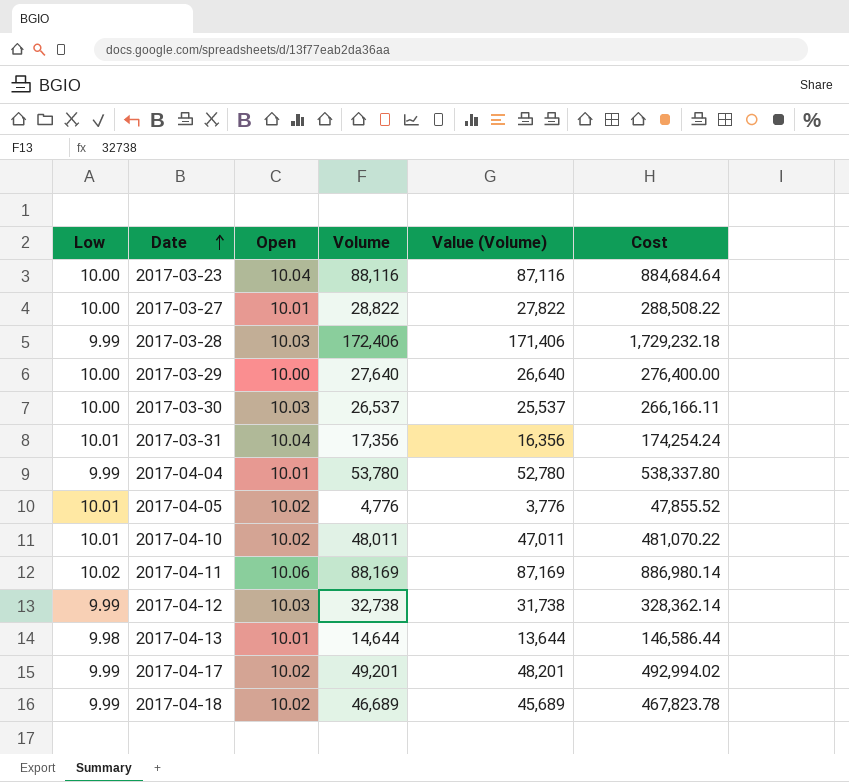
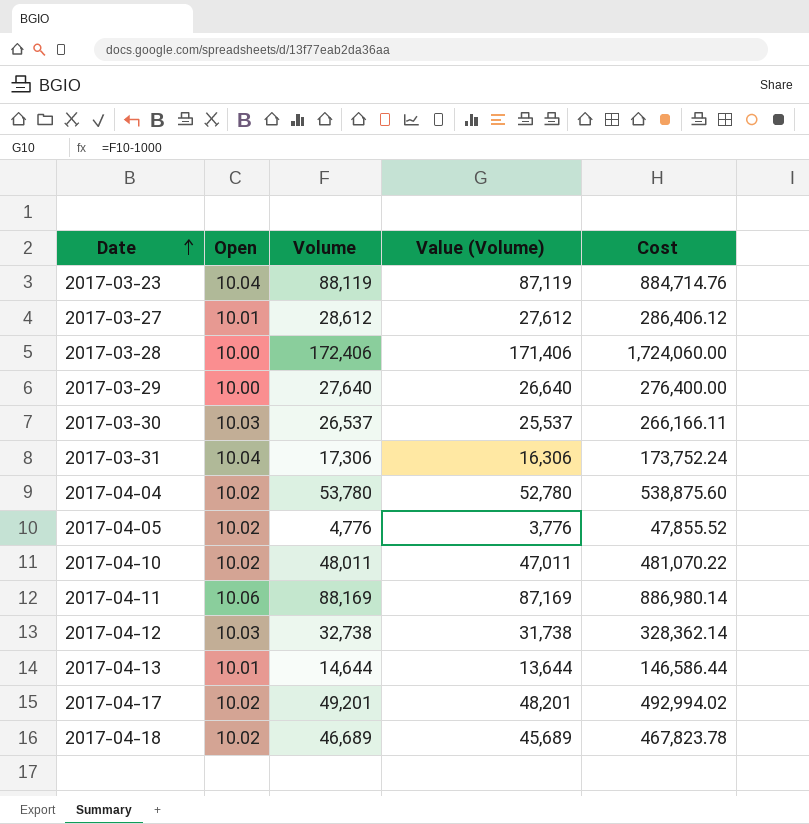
column Low | position: 1 -> none
2017-03-23 | Volume: 88,116 -> 88,119
2017-03-23 | Value (Volume): 87,116 -> 87,119
2017-03-23 | Cost: 884,684.64 -> 884,714.76
2017-03-27 | Volume: 28,822 -> 28,612
2017-03-27 | Value (Volume): 27,822 -> 27,612
2017-03-27 | Cost: 288,508.22 -> 286,406.12
2017-03-28 | Open: 10.03 -> 10.00
2017-03-28 | Cost: 1,729,232.18 -> 1,724,060.00
2017-03-31 | Volume: 17,356 -> 17,306
2017-03-31 | Value (Volume): 16,356 -> 16,306
2017-03-31 | Cost: 174,254.24 -> 173,752.24
2017-04-04 | Open: 10.01 -> 10.02
2017-04-04 | Cost: 538,337.80 -> 538,875.60

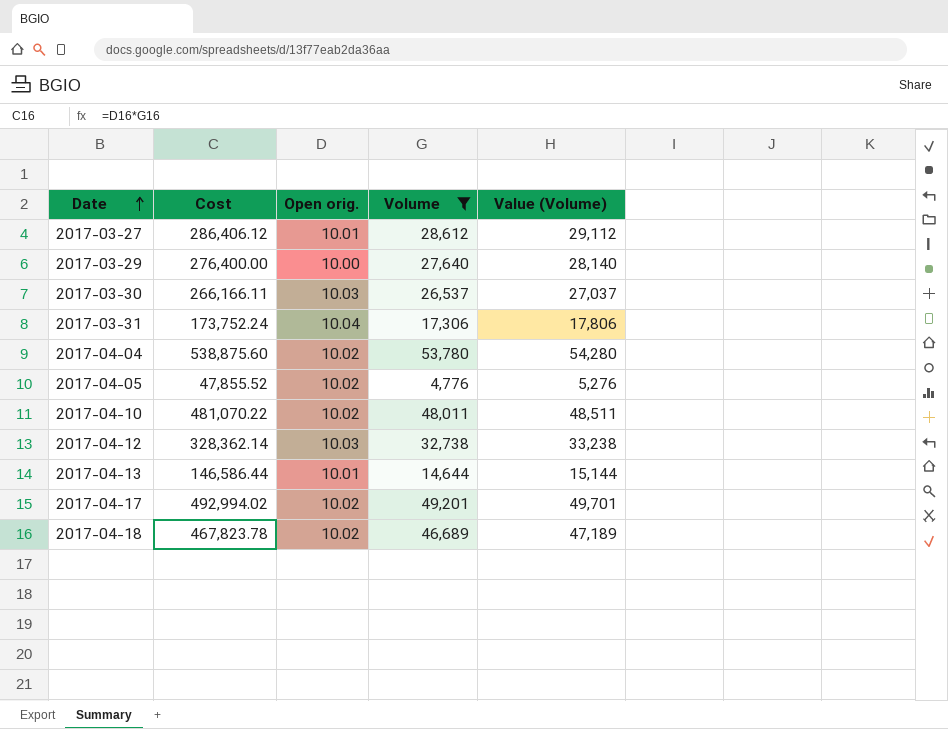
filter: none -> Volume <= 53,780
column Cost | position: 5 -> 2
column name: Open -> Open orig.
column Value (Volume) | formula: [Volume] - 1000 -> [Volume] + 500

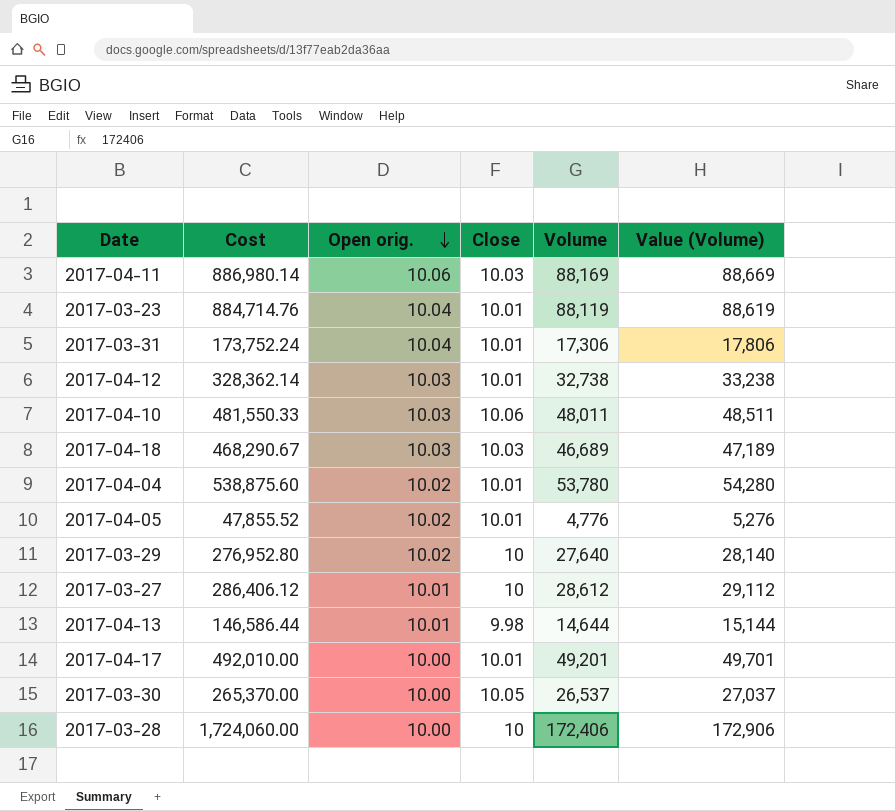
filter: Volume <= 53,780 -> none
row order: Date ascending -> Open orig. descending
column Close | position: none -> 4
2017-04-10 | Cost: 481,070.22 -> 481,550.33
2017-04-10 | Open orig.: 10.02 -> 10.03
2017-04-18 | Cost: 467,823.78 -> 468,290.67
2017-04-18 | Open orig.: 10.02 -> 10.03
2017-03-29 | Cost: 276,400.00 -> 276,952.80
2017-03-29 | Open orig.: 10.00 -> 10.02
2017-04-17 | Cost: 492,994.02 -> 492,010.00
2017-04-17 | Open orig.: 10.02 -> 10.00
2017-03-30 | Cost: 266,166.11 -> 265,370.00
2017-03-30 | Open orig.: 10.03 -> 10.00

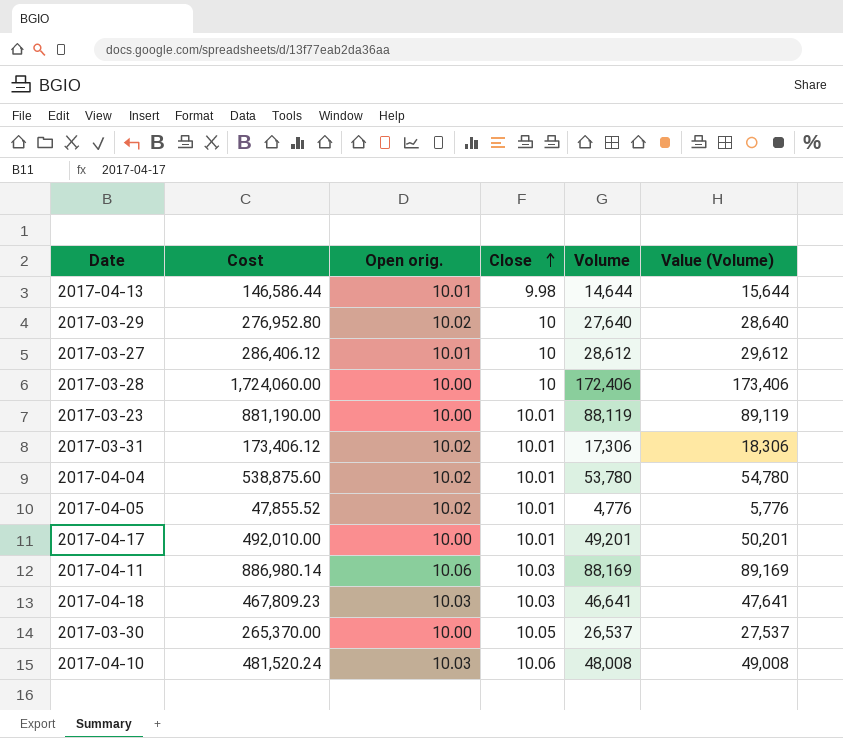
row order: Open orig. descending -> Close ascending
column Value (Volume) | formula: [Volume] + 500 -> [Volume] + 1000
row 2017-04-12: 328,362.14 | 10.03 | 10.01 | 32,738 | 33,238 -> none
2017-03-23 | Cost: 884,714.76 -> 881,190.00
2017-03-23 | Open orig.: 10.04 -> 10.00
2017-03-31 | Cost: 173,752.24 -> 173,406.12
2017-03-31 | Open orig.: 10.04 -> 10.02
2017-04-18 | Cost: 468,290.67 -> 467,809.23
2017-04-18 | Volume: 46,689 -> 46,641
2017-04-10 | Cost: 481,550.33 -> 481,520.24
2017-04-10 | Volume: 48,011 -> 48,008

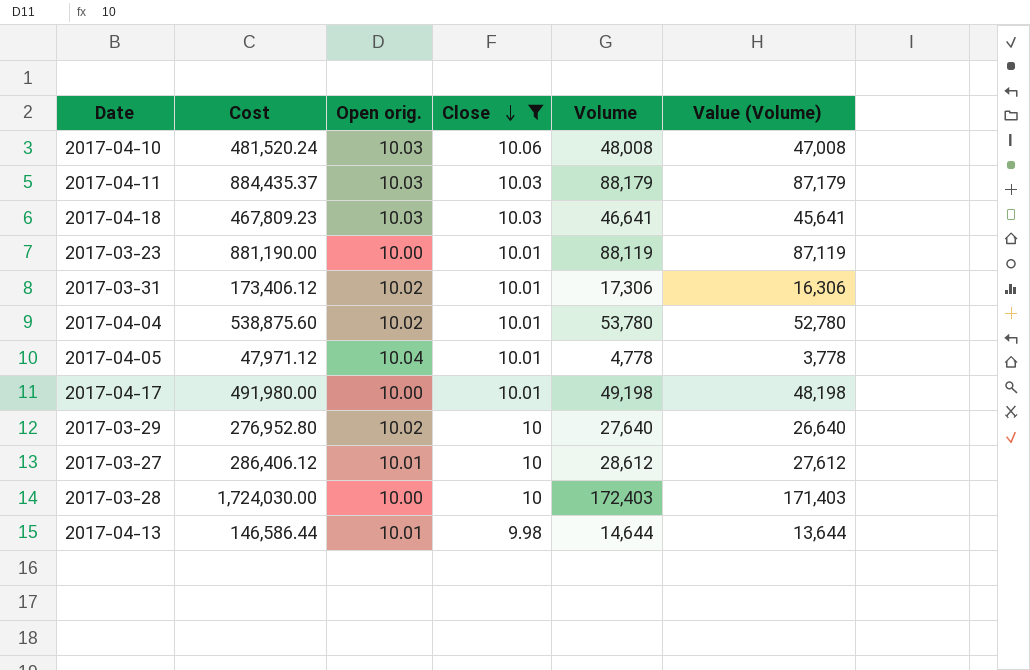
filter: none -> Close != 10.05
row order: Close ascending -> Close descending
column Value (Volume) | formula: [Volume] + 1000 -> [Volume] - 1000
2017-04-11 | Cost: 886,980.14 -> 884,435.37
2017-04-11 | Open orig.: 10.06 -> 10.03
2017-04-11 | Volume: 88,169 -> 88,179
2017-04-05 | Cost: 47,855.52 -> 47,971.12
2017-04-05 | Open orig.: 10.02 -> 10.04
2017-04-05 | Volume: 4,776 -> 4,778
2017-04-17 | Cost: 492,010.00 -> 491,980.00
2017-04-17 | Volume: 49,201 -> 49,198
2017-03-28 | Cost: 1,724,060.00 -> 1,724,030.00
2017-03-28 | Volume: 172,406 -> 172,403

